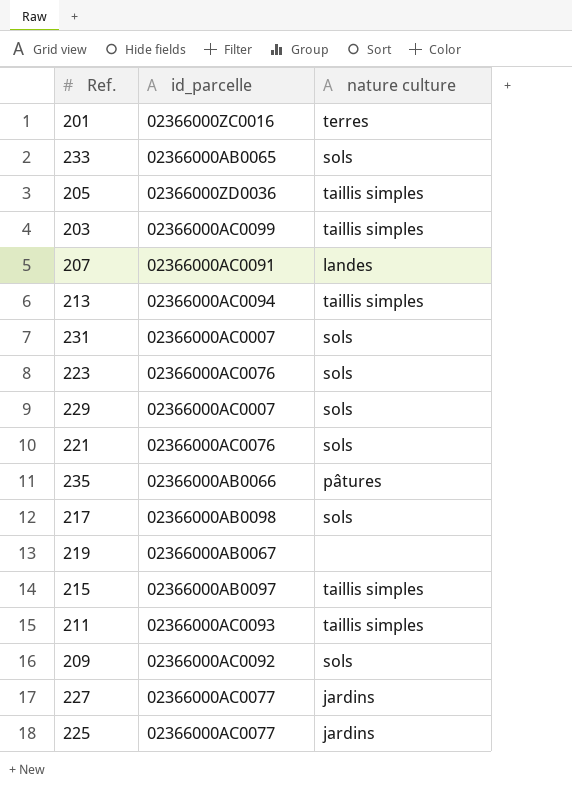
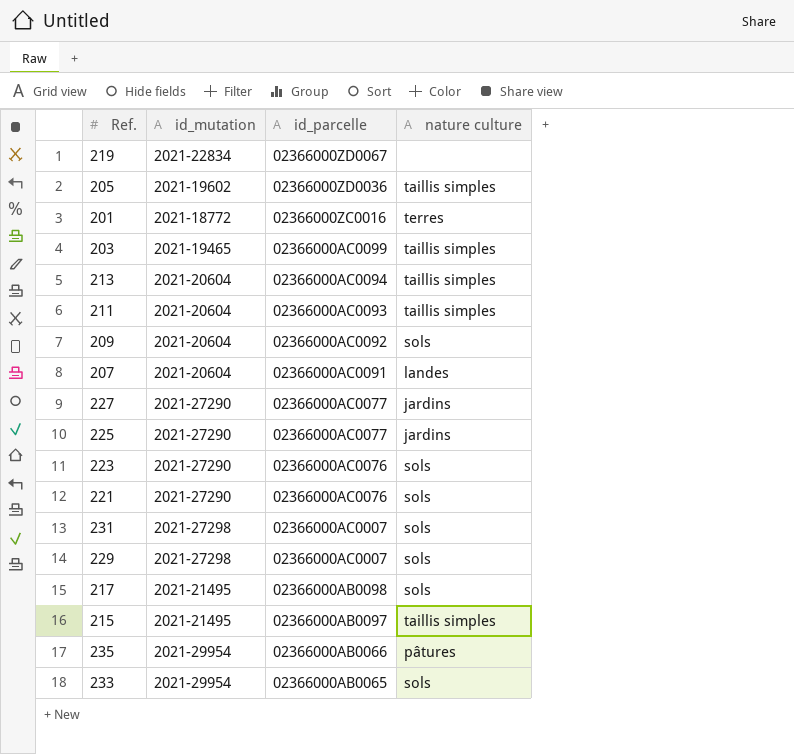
row order: none -> id_parcelle descending
column id_mutation | position: none -> 2
219 | id_parcelle: 02366000AB0067 -> 02366000ZD0067

